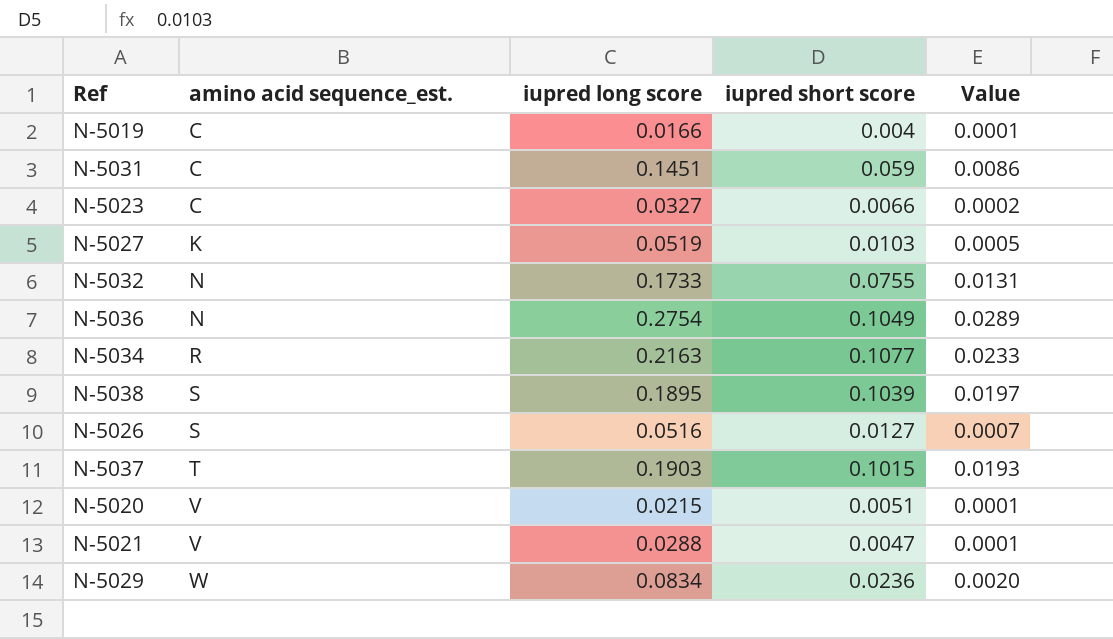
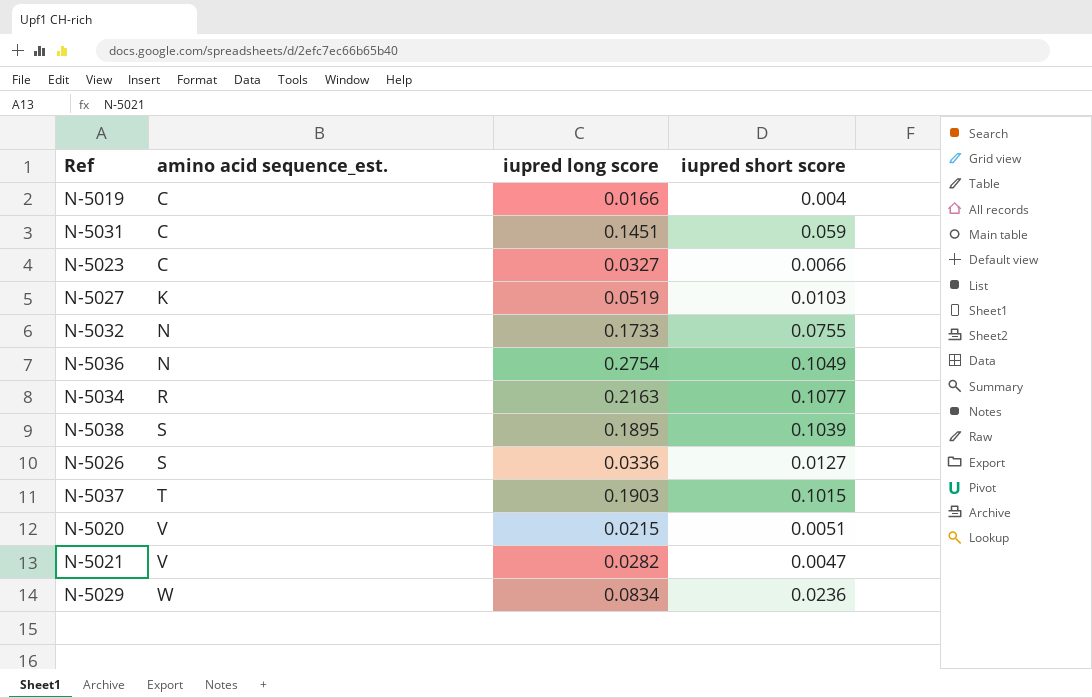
column Value | formula: [iupred long score] * [iupred short score] -> none
N-5026 | iupred long score: 0.0516 -> 0.0336
N-5021 | iupred long score: 0.0288 -> 0.0282

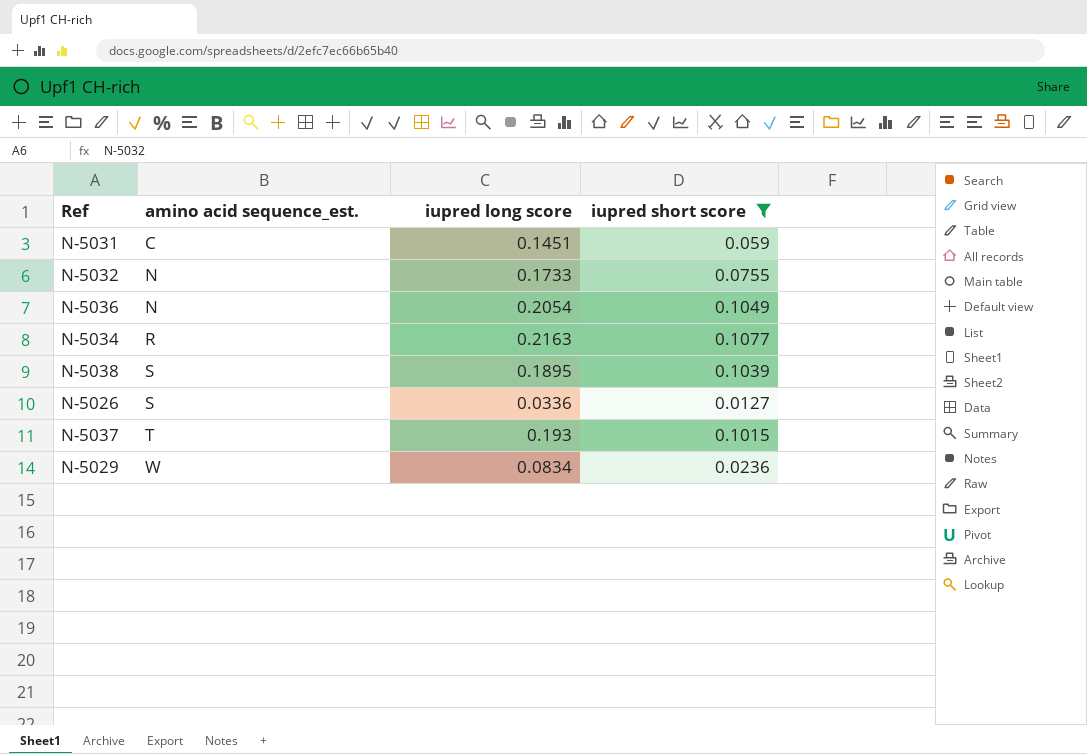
filter: none -> iupred short score >= 0.0127
N-5036 | iupred long score: 0.2754 -> 0.2054
N-5037 | iupred long score: 0.1903 -> 0.193

